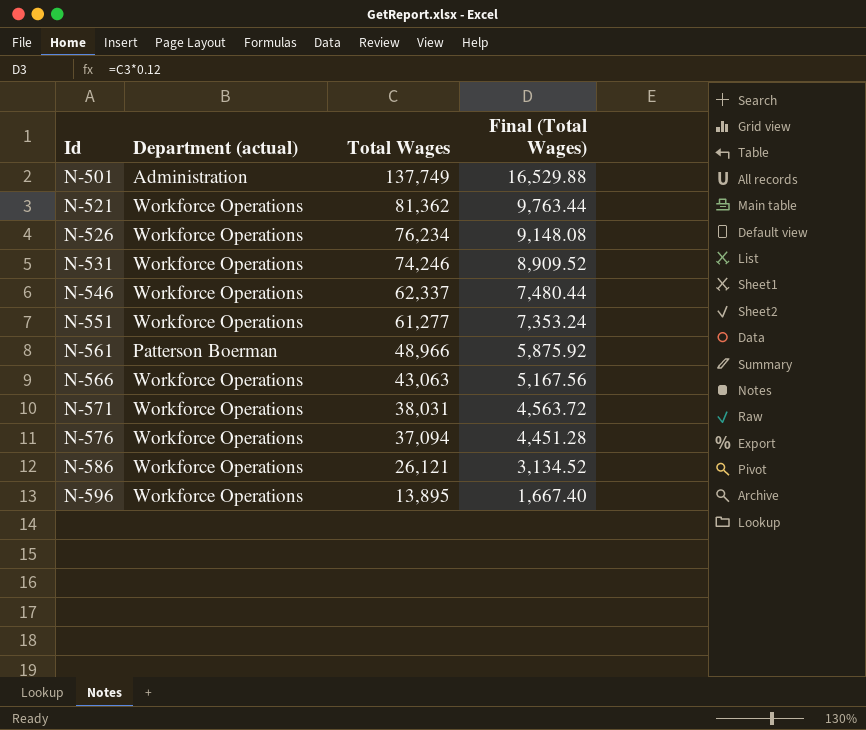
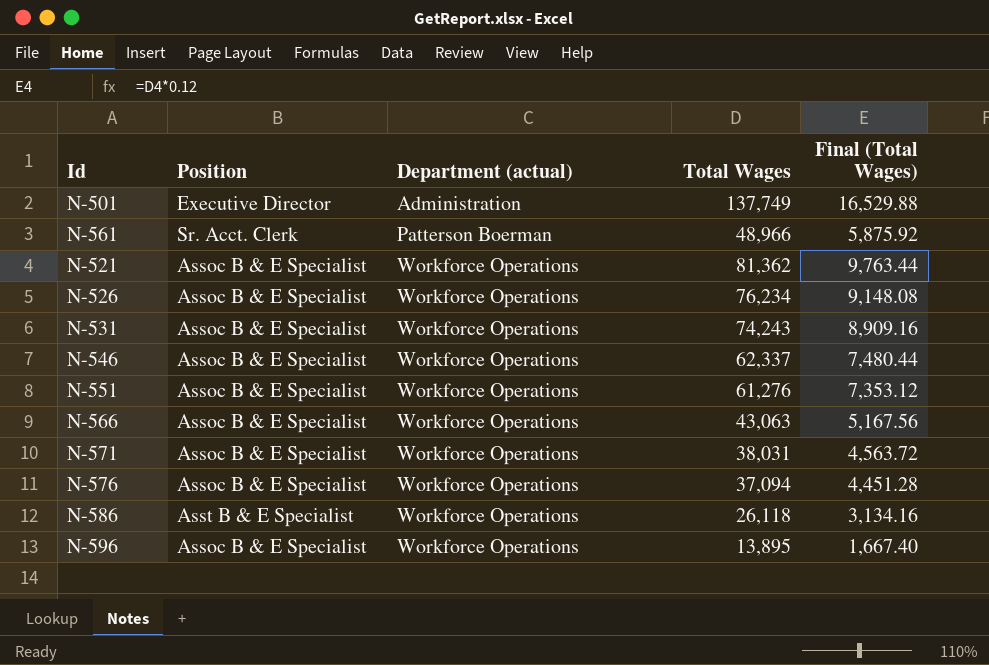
row order: Id ascending -> Department (actual) ascending
column Position | position: none -> 2
N-531 | Total Wages: 74,246 -> 74,243
N-531 | Final (Total Wages): 8,909.52 -> 8,909.16
N-551 | Total Wages: 61,277 -> 61,276
N-551 | Final (Total Wages): 7,353.24 -> 7,353.12
N-586 | Total Wages: 26,121 -> 26,118
N-586 | Final (Total Wages): 3,134.52 -> 3,134.16

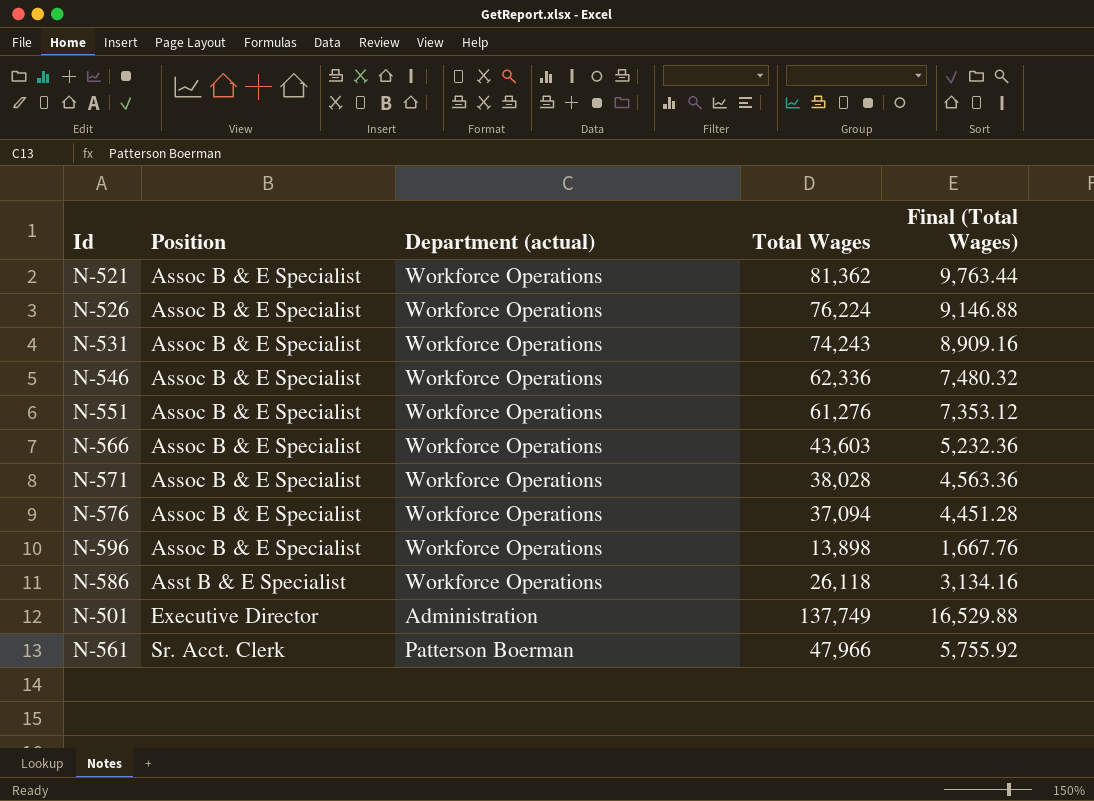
row order: Department (actual) ascending -> Position ascending
N-526 | Total Wages: 76,234 -> 76,224
N-526 | Final (Total Wages): 9,148.08 -> 9,146.88
N-546 | Total Wages: 62,337 -> 62,336
N-546 | Final (Total Wages): 7,480.44 -> 7,480.32
N-566 | Total Wages: 43,063 -> 43,603
N-566 | Final (Total Wages): 5,167.56 -> 5,232.36
N-571 | Total Wages: 38,031 -> 38,028
N-571 | Final (Total Wages): 4,563.72 -> 4,563.36
N-596 | Total Wages: 13,895 -> 13,898
N-596 | Final (Total Wages): 1,667.40 -> 1,667.76
N-561 | Total Wages: 48,966 -> 47,966
N-561 | Final (Total Wages): 5,875.92 -> 5,755.92

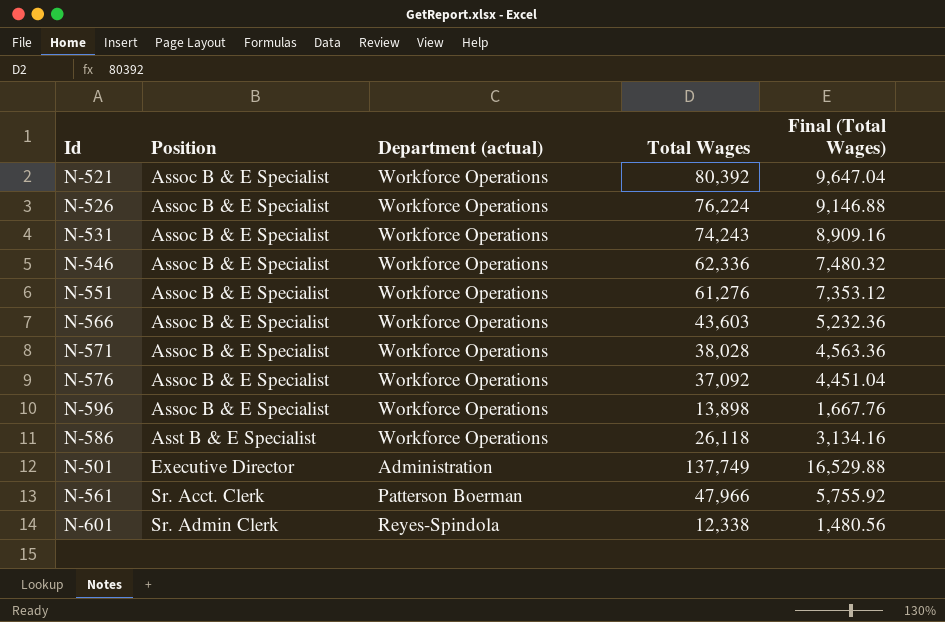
N-521 | Total Wages: 81,362 -> 80,392
N-521 | Final (Total Wages): 9,763.44 -> 9,647.04
N-576 | Total Wages: 37,094 -> 37,092
N-576 | Final (Total Wages): 4,451.28 -> 4,451.04
row N-601: none -> Sr. Admin Clerk | Reyes-Spindola | 12,338 | 1,480.56

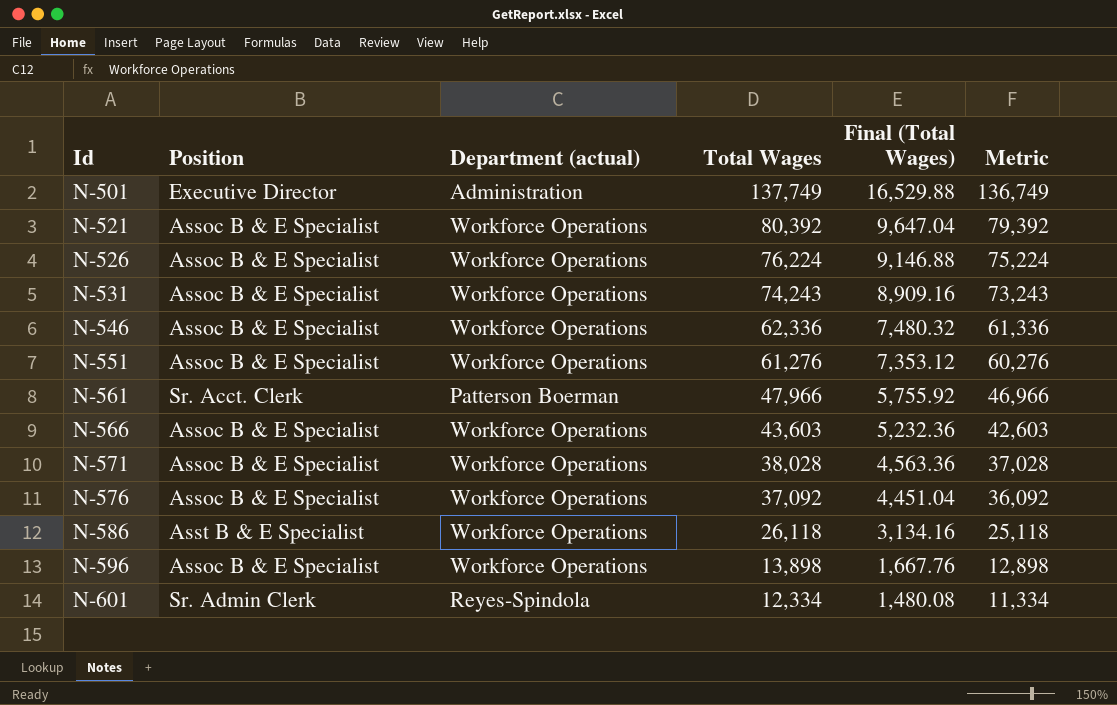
row order: Position ascending -> Id ascending
column Metric | formula: none -> [Total Wages] - 1000
N-601 | Total Wages: 12,338 -> 12,334
N-601 | Final (Total Wages): 1,480.56 -> 1,480.08

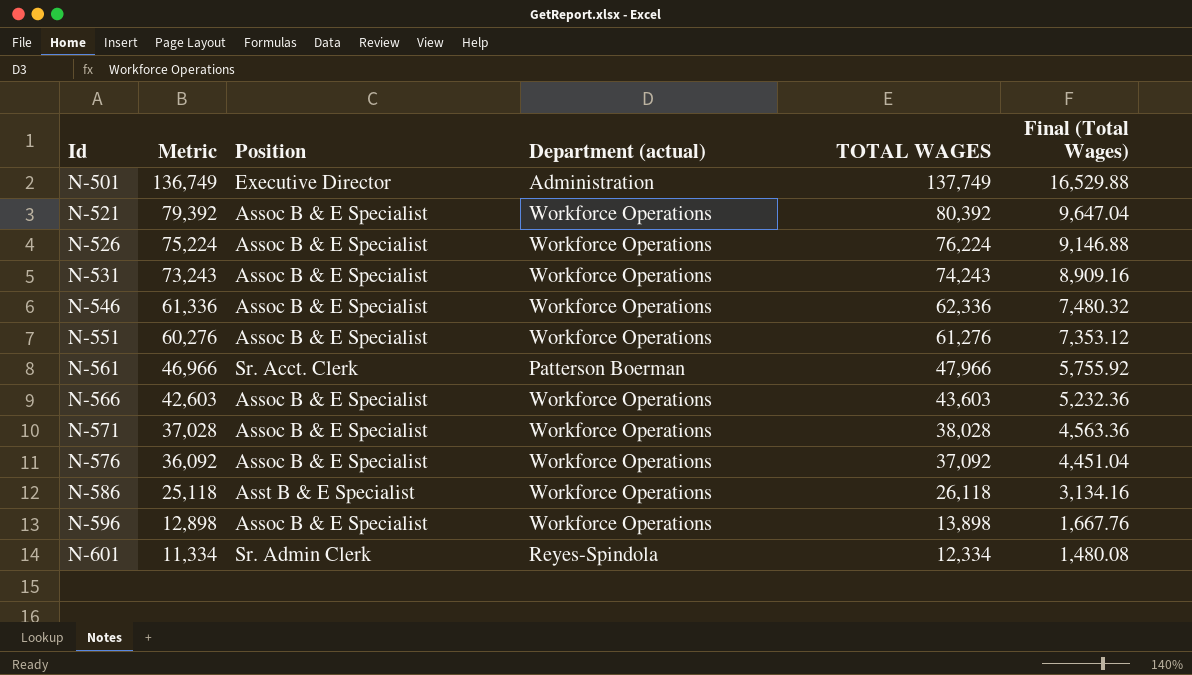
column Metric | position: 6 -> 2
column name: Total Wages -> TOTAL WAGES

